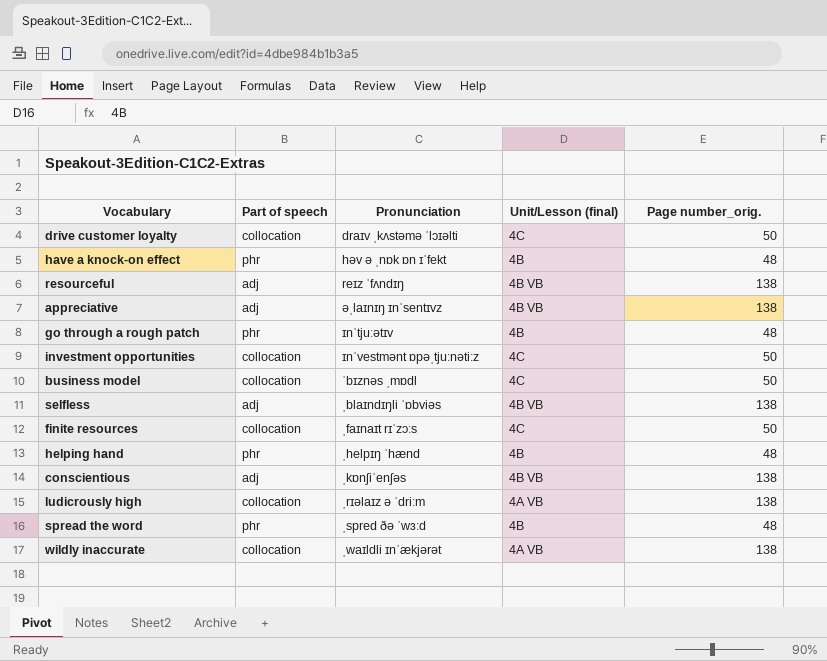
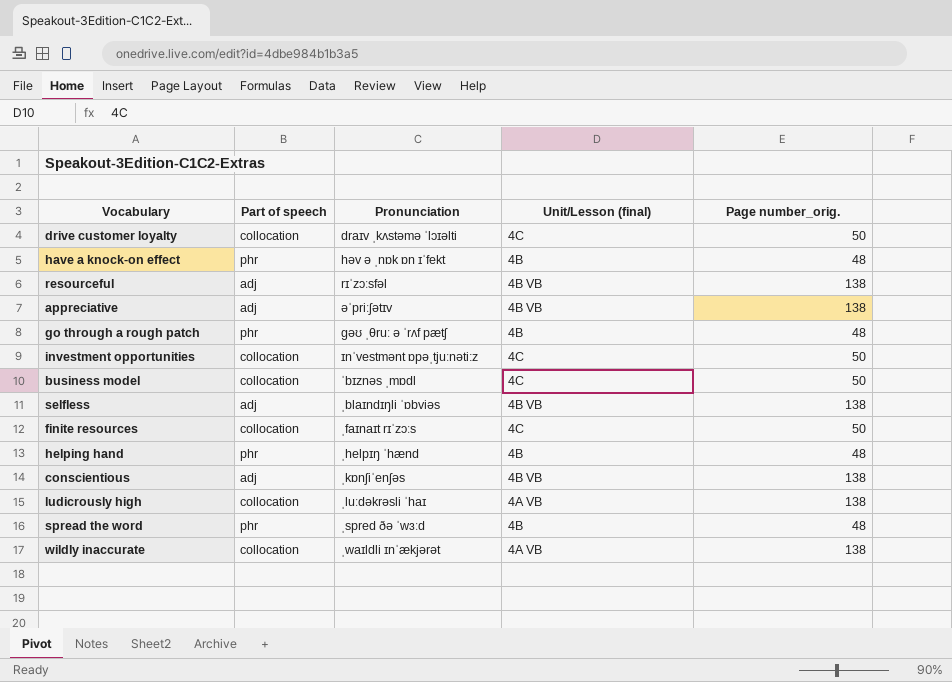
resourceful | Pronunciation: reɪz ˈfʌndɪŋ -> rɪˈzɔːsfəl
appreciative | Pronunciation: əˌlaɪnɪŋ ɪnˈsentɪvz -> əˈpriːʃətɪv
go through a rough patch | Pronunciation: ɪnˈtjuːətɪv -> ɡəʊ ˌθruː ə ˈrʌf pætʃ
ludicrously high | Pronunciation: ˌrɪəlaɪz ə ˈdriːm -> ˌluːdəkrəsli ˈhaɪ

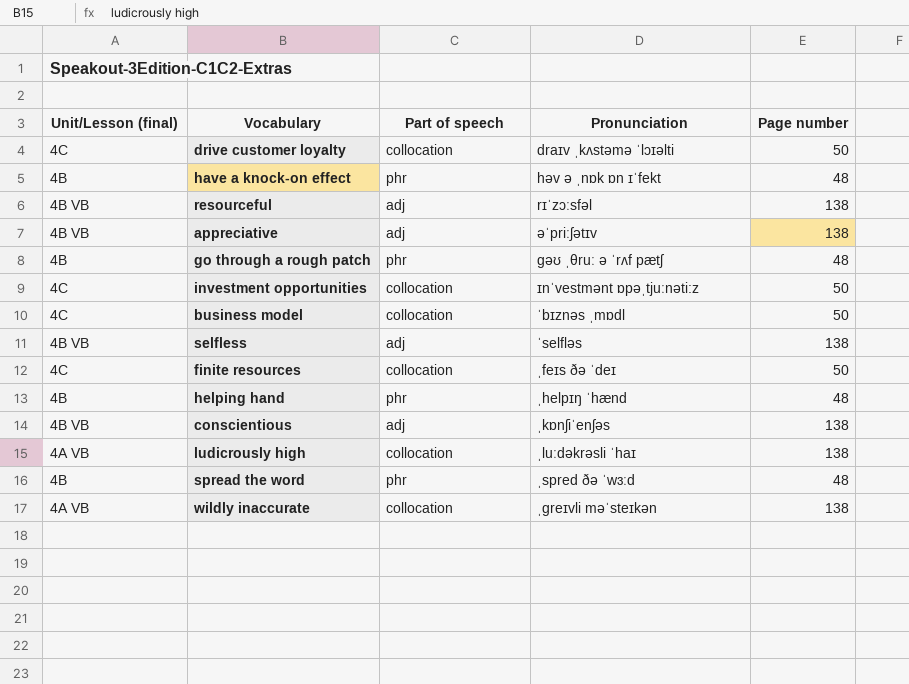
column Unit/Lesson (final) | position: 4 -> 1
column name: Page number_orig. -> Page number
selfless | Pronunciation: ˌblaɪndɪŋli ˈɒbviəs -> ˈselfləs
finite resources | Pronunciation: ˌfaɪnaɪt rɪˈzɔːs -> ˌfeɪs ðə ˈdeɪ
wildly inaccurate | Pronunciation: ˌwaɪldli ɪnˈækjərət -> ˌɡreɪvli məˈsteɪkən

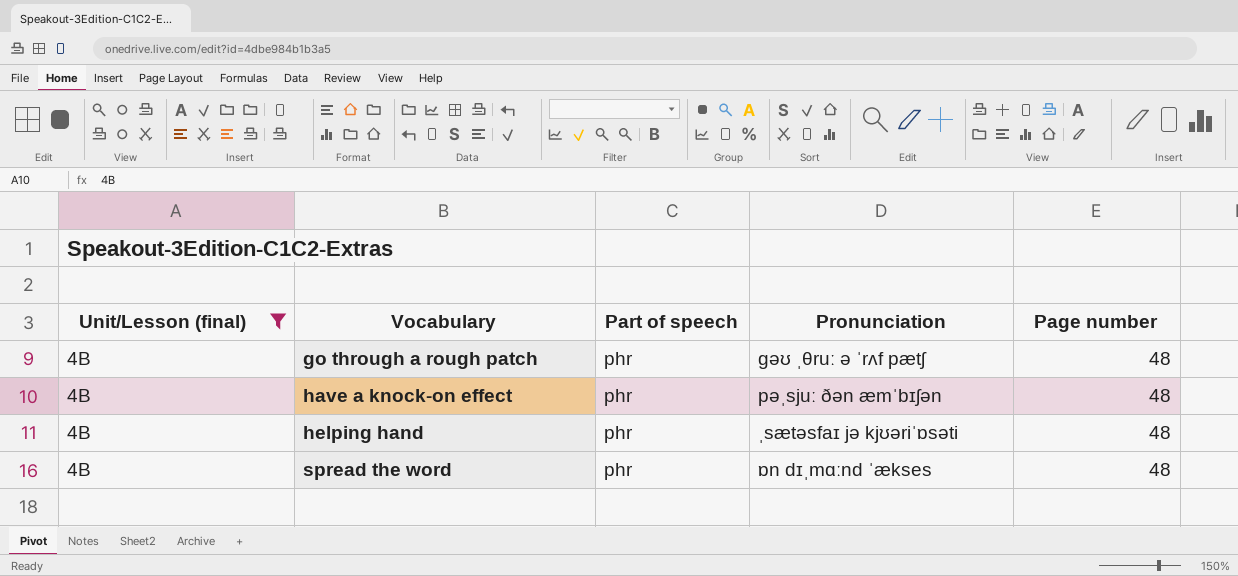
filter: none -> Unit/Lesson (final) = 4B
row order: Pronunciation ascending -> Vocabulary ascending
have a knock-on effect | Pronunciation: həv ə ˌnɒk ɒn ɪˈfekt -> pəˌsjuː ðən æmˈbɪʃən
helping hand | Pronunciation: ˌhelpɪŋ ˈhænd -> ˌsætəsfaɪ jə kjʊəriˈɒsəti
spread the word | Pronunciation: ˌspred ðə ˈwɜːd -> ɒn dɪˌmɑːnd ˈækses

